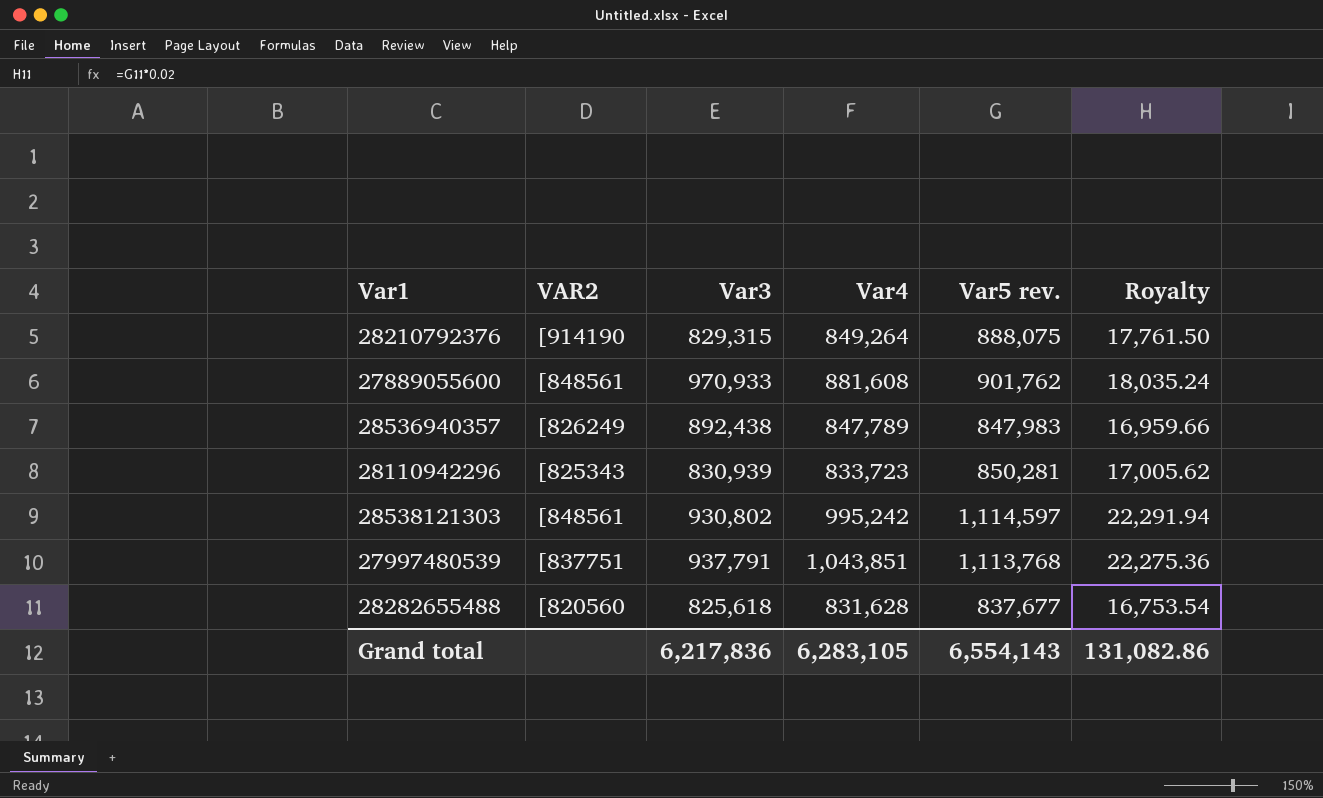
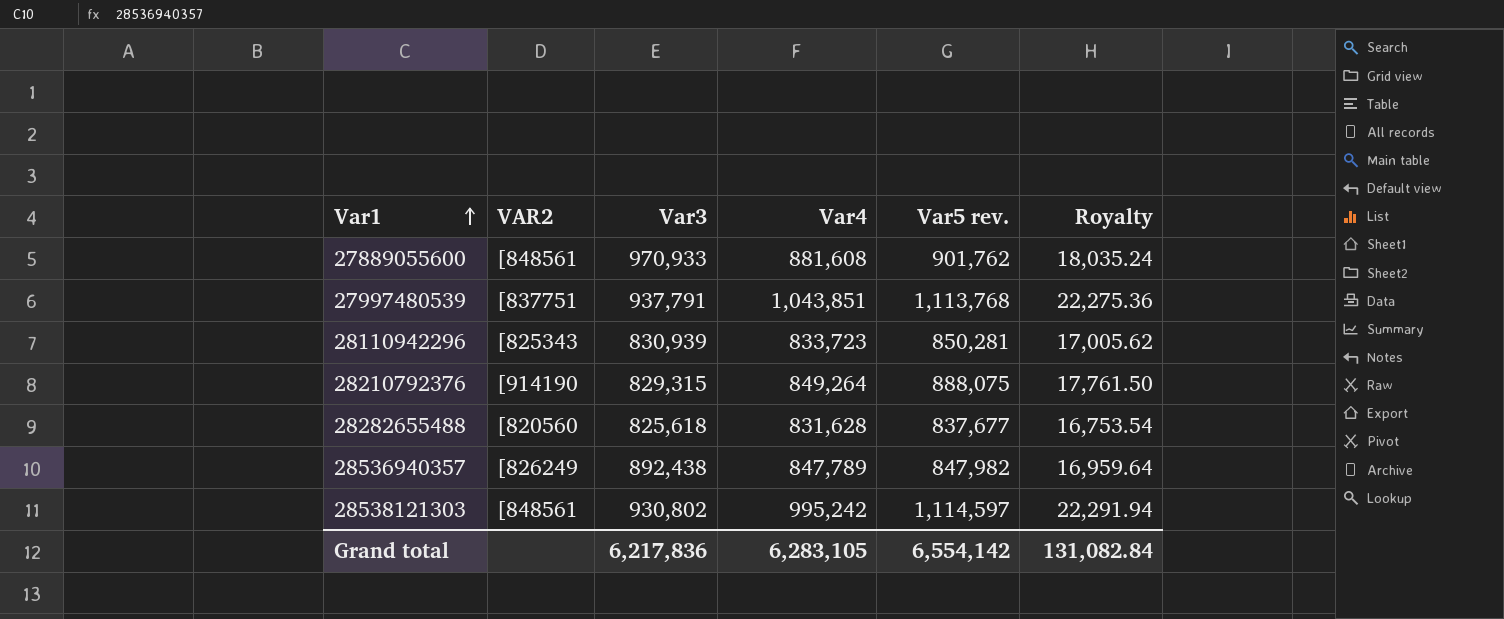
row order: none -> Var1 ascending
28536940357 | Var5 rev.: 847,983 -> 847,982
28536940357 | Royalty: 16,959.66 -> 16,959.64
Grand total | Var5 rev.: 6,554,143 -> 6,554,142
Grand total | Royalty: 131,082.86 -> 131,082.84

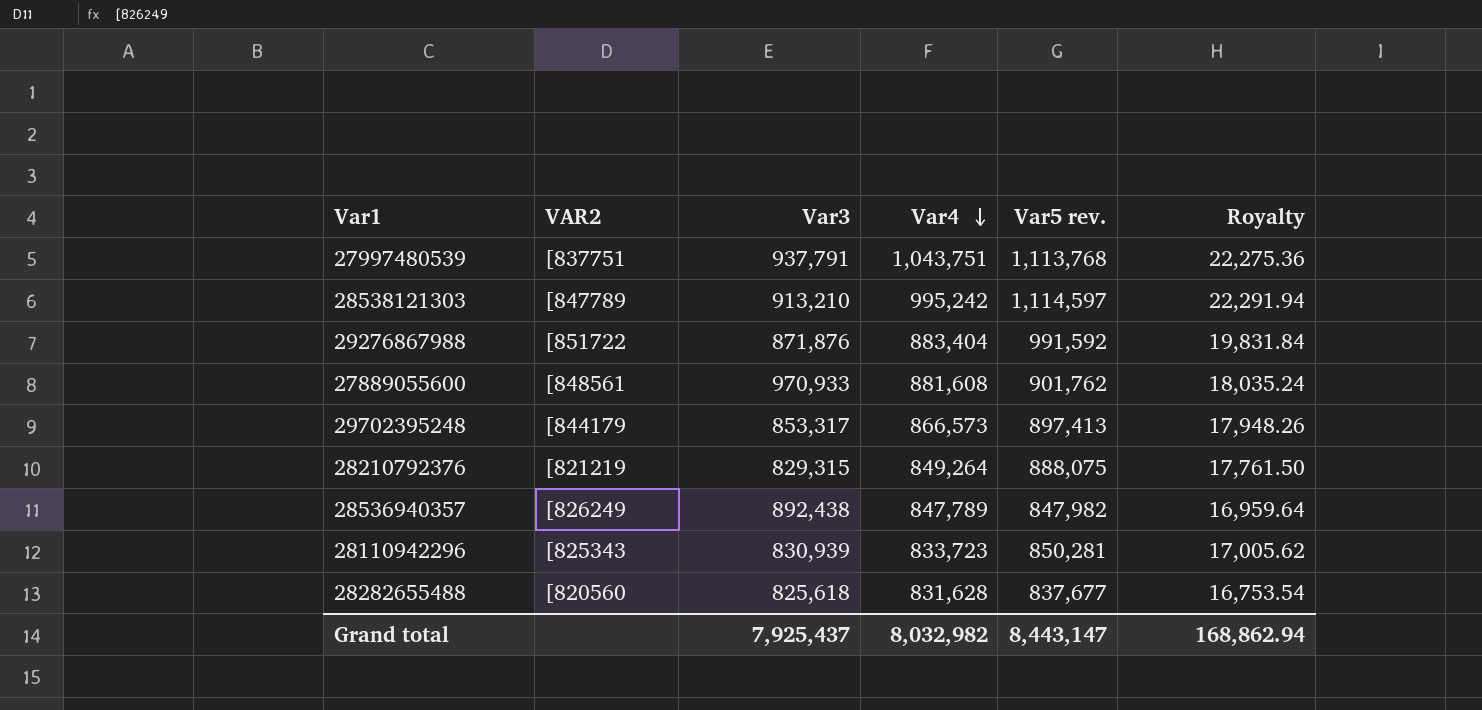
row order: Var1 ascending -> Var4 descending
27997480539 | Var4: 1,043,851 -> 1,043,751
28538121303 | VAR2: [848561 -> [847789
28538121303 | Var3: 930,802 -> 913,210
row 29276867988: none -> [851722 | 871,876 | 883,404 | 991,592 | 19,831.84
row 29702395248: none -> [844179 | 853,317 | 866,573 | 897,413 | 17,948.26
28210792376 | VAR2: [914190 -> [821219
Grand total | Var3: 6,217,836 -> 7,925,437
Grand total | Var4: 6,283,105 -> 8,032,982
Grand total | Var5 rev.: 6,554,142 -> 8,443,147
Grand total | Royalty: 131,082.84 -> 168,862.94

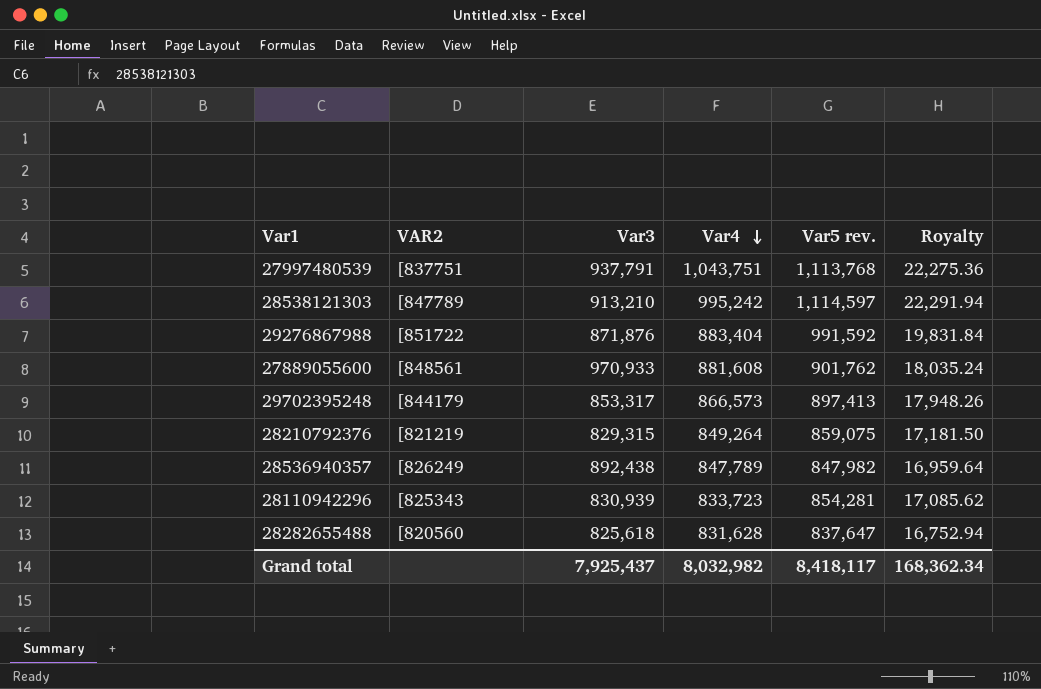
28210792376 | Var5 rev.: 888,075 -> 859,075
28210792376 | Royalty: 17,761.50 -> 17,181.50
28110942296 | Var5 rev.: 850,281 -> 854,281
28110942296 | Royalty: 17,005.62 -> 17,085.62
28282655488 | Var5 rev.: 837,677 -> 837,647
28282655488 | Royalty: 16,753.54 -> 16,752.94
Grand total | Var5 rev.: 8,443,147 -> 8,418,117
Grand total | Royalty: 168,862.94 -> 168,362.34

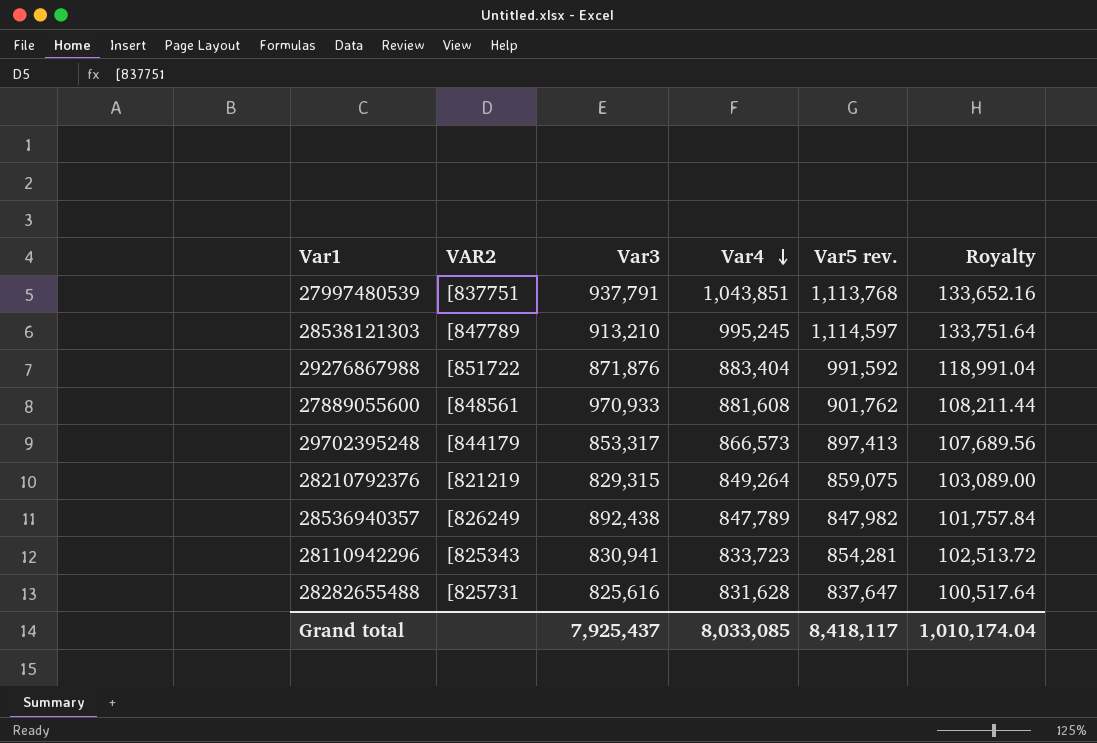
column Royalty | formula: [Var5 rev.] * 0.02 -> [Var5 rev.] * 0.12
27997480539 | Var4: 1,043,751 -> 1,043,851
28538121303 | Var4: 995,242 -> 995,245
28110942296 | Var3: 830,939 -> 830,941
28282655488 | VAR2: [820560 -> [825731
28282655488 | Var3: 825,618 -> 825,616
Grand total | Var4: 8,032,982 -> 8,033,085
Grand total | Royalty: 168,362.34 -> 1,010,174.04

